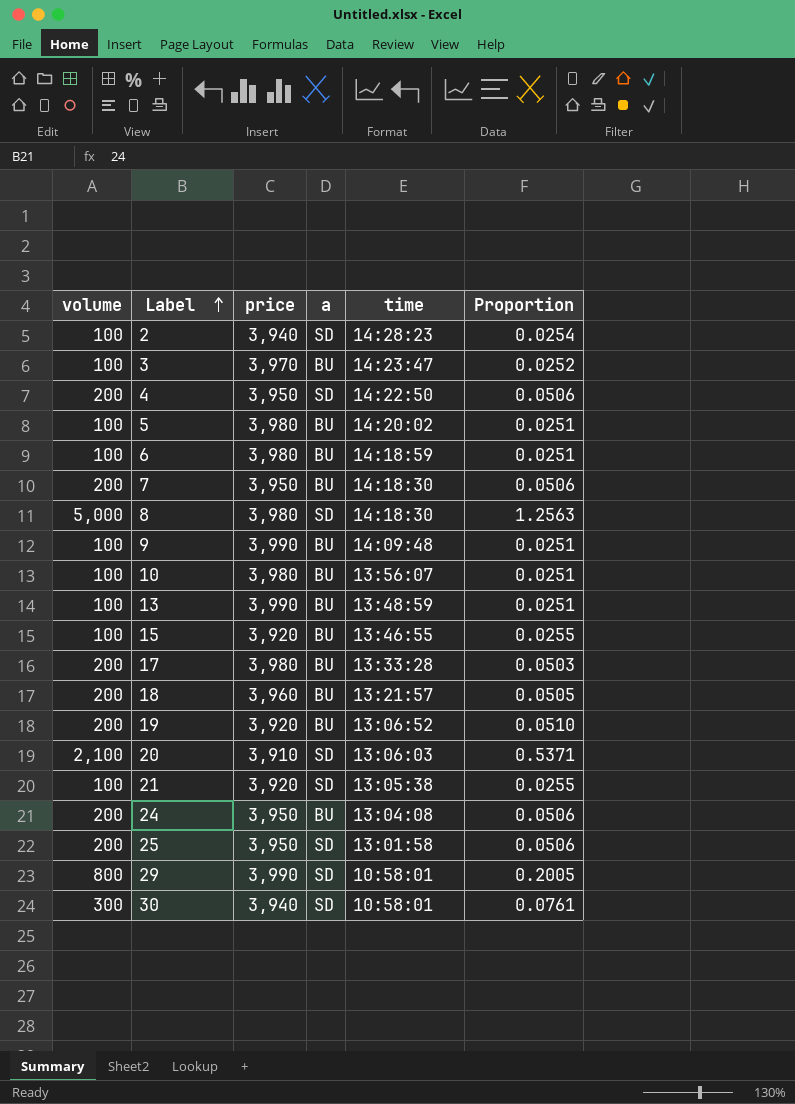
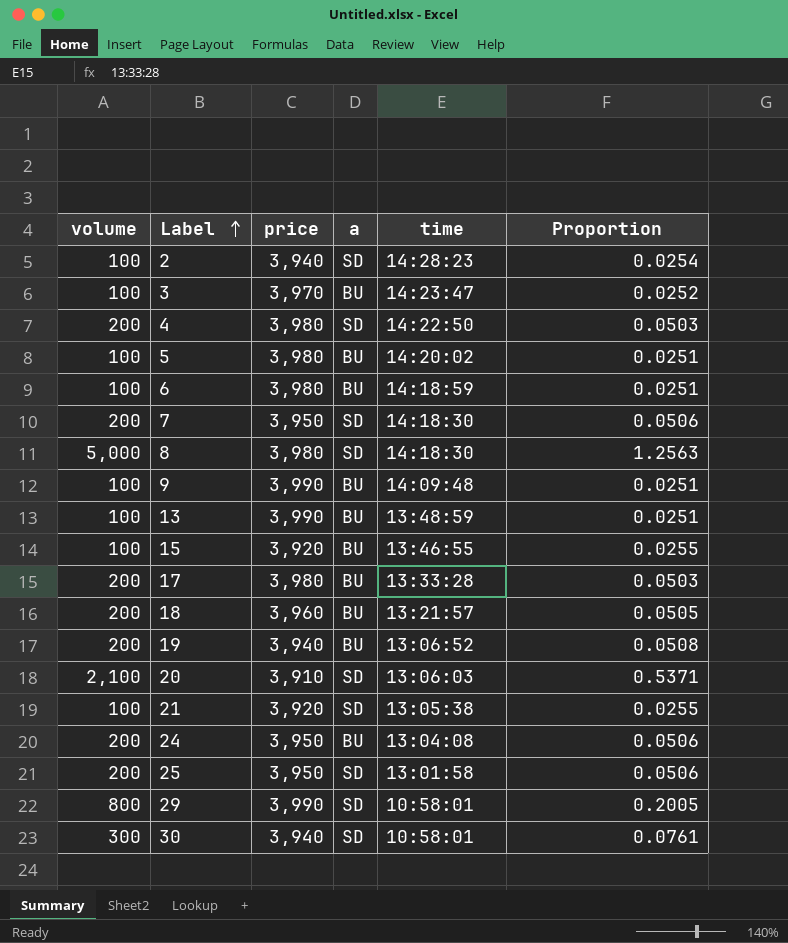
row 10: 100 | 3,980 | BU | 13:56:07 | 0.0251 -> none
4 | price: 3,950 -> 3,980
4 | Proportion: 0.0506 -> 0.0503
7 | a: BU -> SD
19 | price: 3,920 -> 3,940
19 | Proportion: 0.0510 -> 0.0508

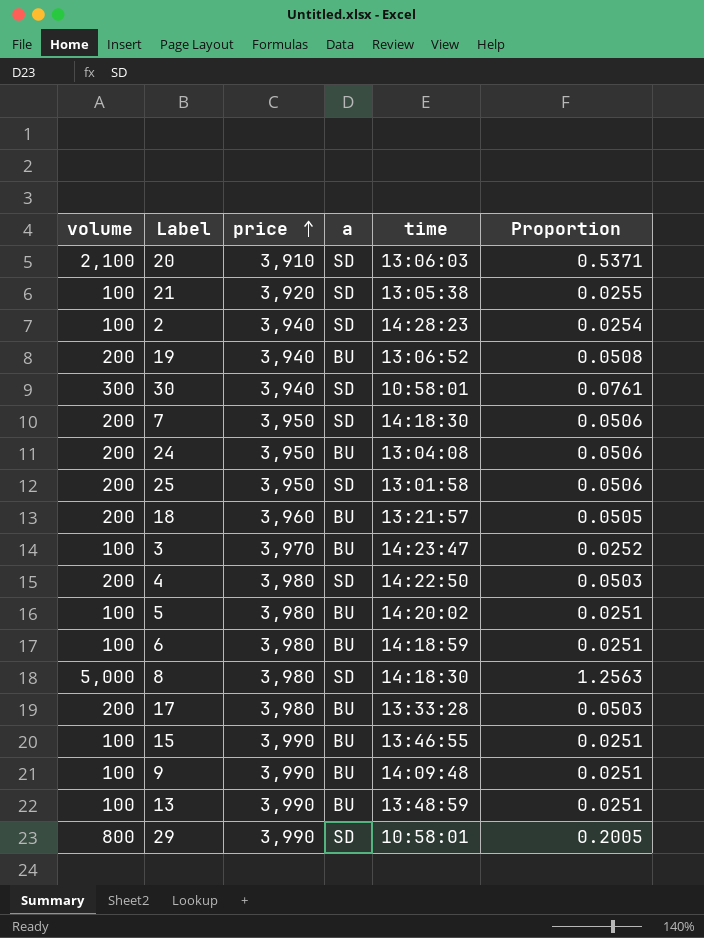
row order: Label ascending -> price ascending
15 | price: 3,920 -> 3,990
15 | Proportion: 0.0255 -> 0.0251

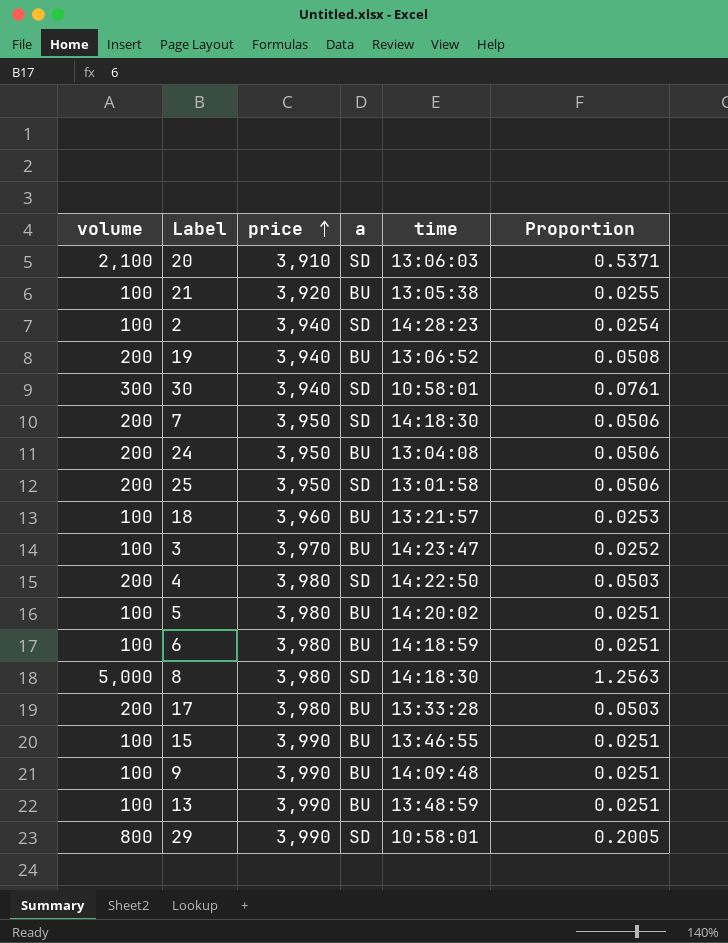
21 | a: SD -> BU
18 | volume: 200 -> 100
18 | Proportion: 0.0505 -> 0.0253

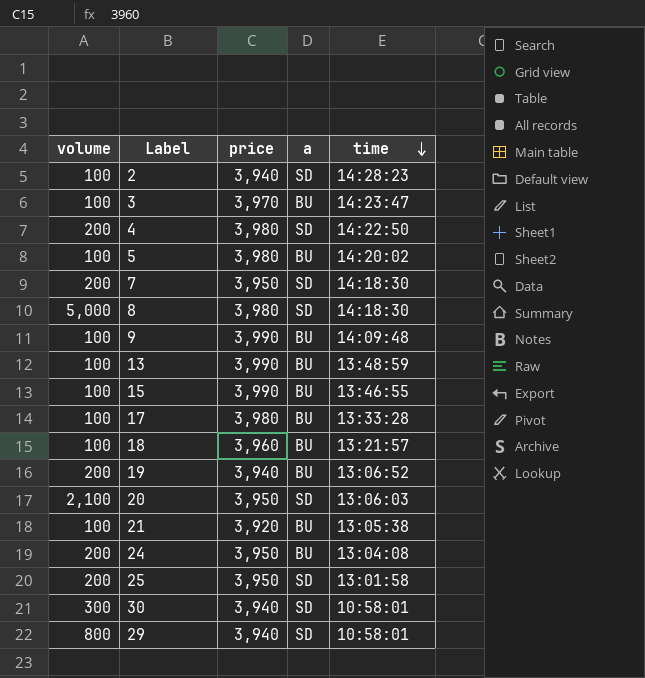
row order: price ascending -> time descending
column Proportion | formula: [volume] / [price] -> none
row 6: 100 | 3,980 | BU | 14:18:59 | 0.0251 -> none
17 | volume: 200 -> 100
20 | price: 3,910 -> 3,950
29 | price: 3,990 -> 3,940

